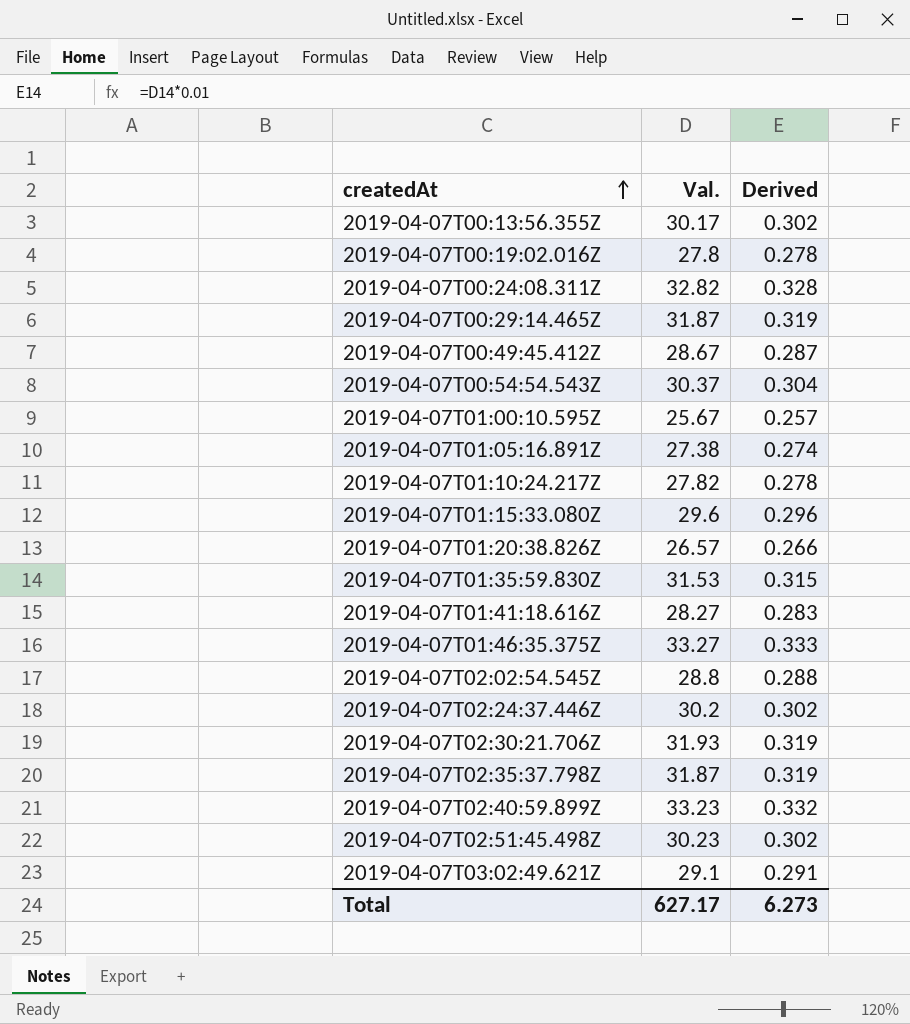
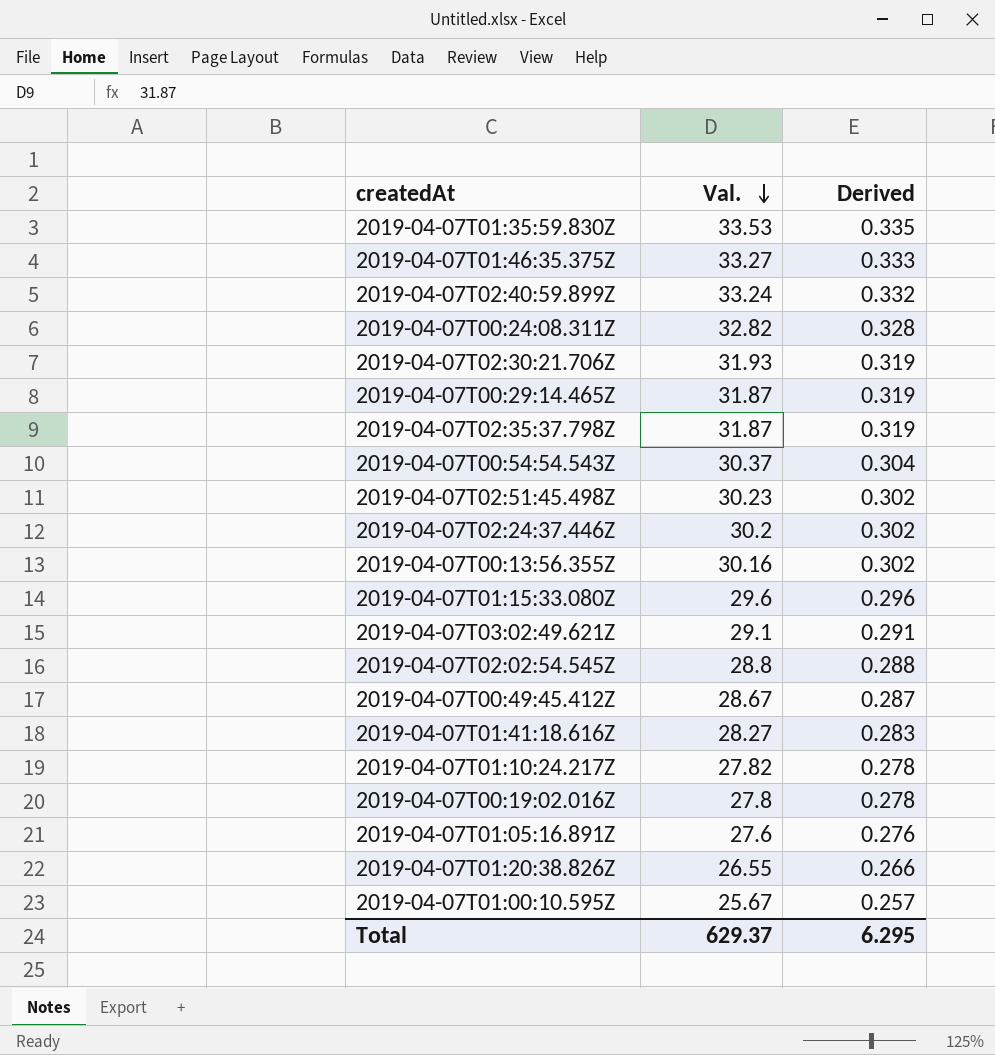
row order: createdAt ascending -> Val. descending
2019-04-07T01:35:59.830Z | Val.: 31.53 -> 33.53
2019-04-07T01:35:59.830Z | Derived: 0.315 -> 0.335
2019-04-07T02:40:59.899Z | Val.: 33.23 -> 33.24
2019-04-07T00:13:56.355Z | Val.: 30.17 -> 30.16
2019-04-07T01:05:16.891Z | Val.: 27.38 -> 27.6
2019-04-07T01:05:16.891Z | Derived: 0.274 -> 0.276
2019-04-07T01:20:38.826Z | Val.: 26.57 -> 26.55
Total | Val.: 627.17 -> 629.37
Total | Derived: 6.273 -> 6.295

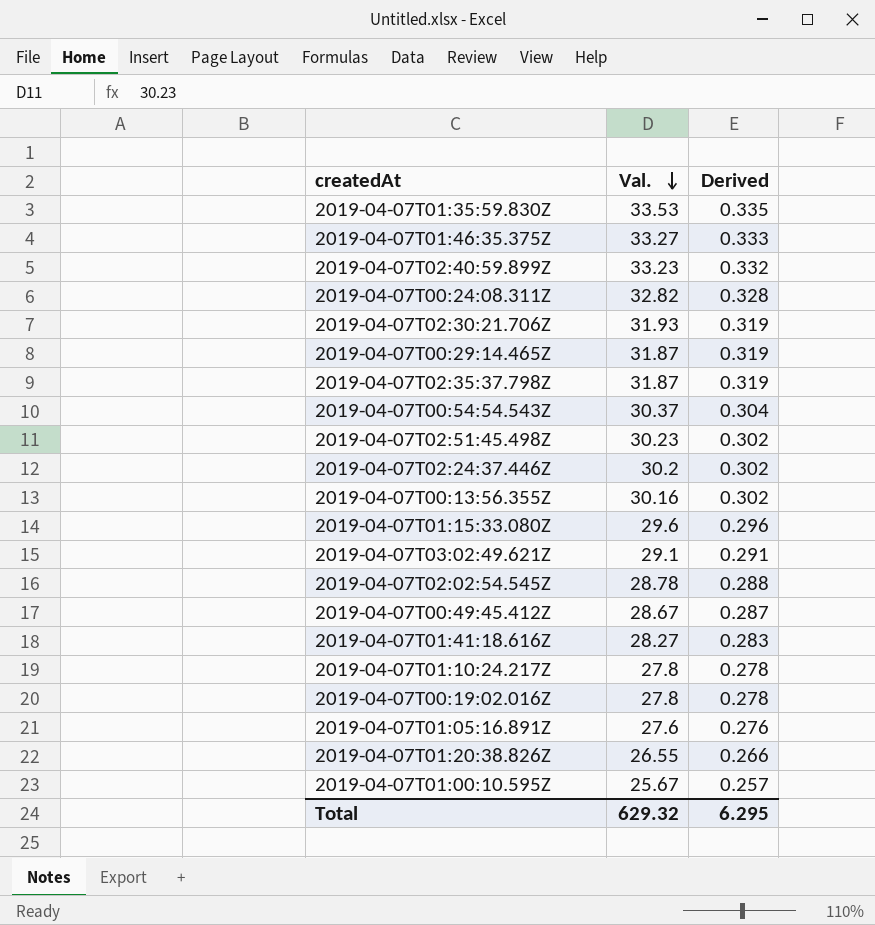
2019-04-07T02:40:59.899Z | Val.: 33.24 -> 33.23
2019-04-07T02:02:54.545Z | Val.: 28.8 -> 28.78
2019-04-07T01:10:24.217Z | Val.: 27.82 -> 27.8
Total | Val.: 629.37 -> 629.32

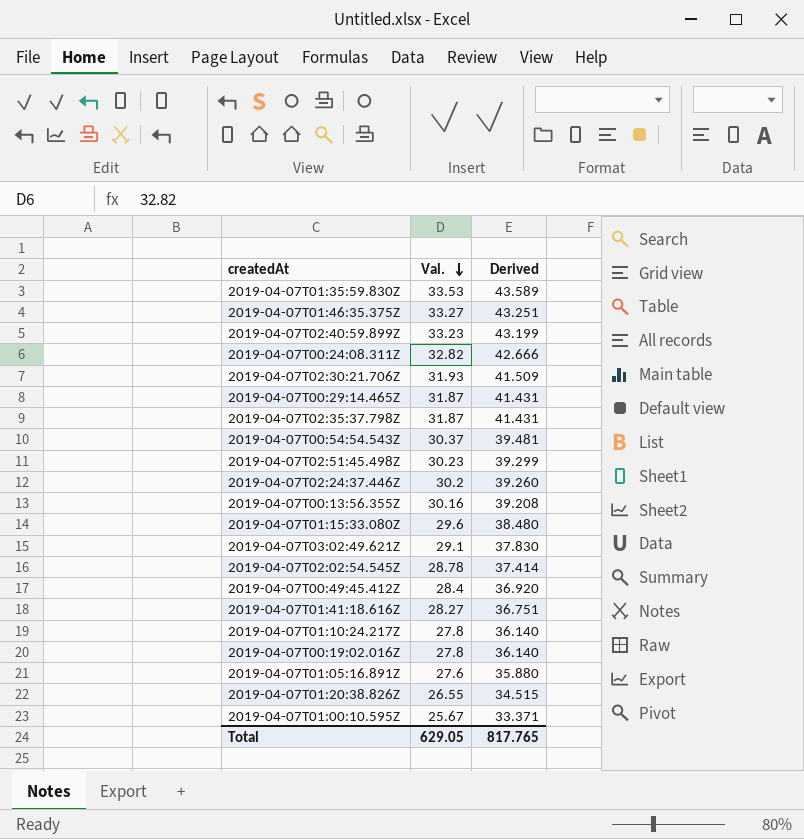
column Derived | formula: [Val.] * 0.01 -> [Val.] * 1.3
2019-04-07T00:49:45.412Z | Val.: 28.67 -> 28.4
Total | Val.: 629.32 -> 629.05
Total | Derived: 6.295 -> 817.765

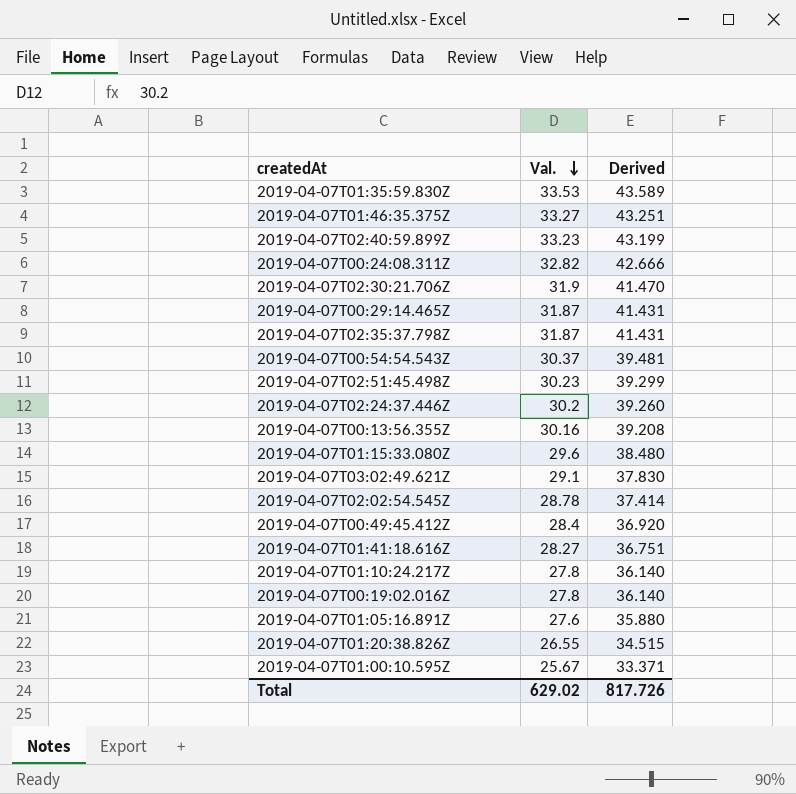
2019-04-07T02:30:21.706Z | Val.: 31.93 -> 31.9
2019-04-07T02:30:21.706Z | Derived: 41.509 -> 41.470
Total | Val.: 629.05 -> 629.02
Total | Derived: 817.765 -> 817.726

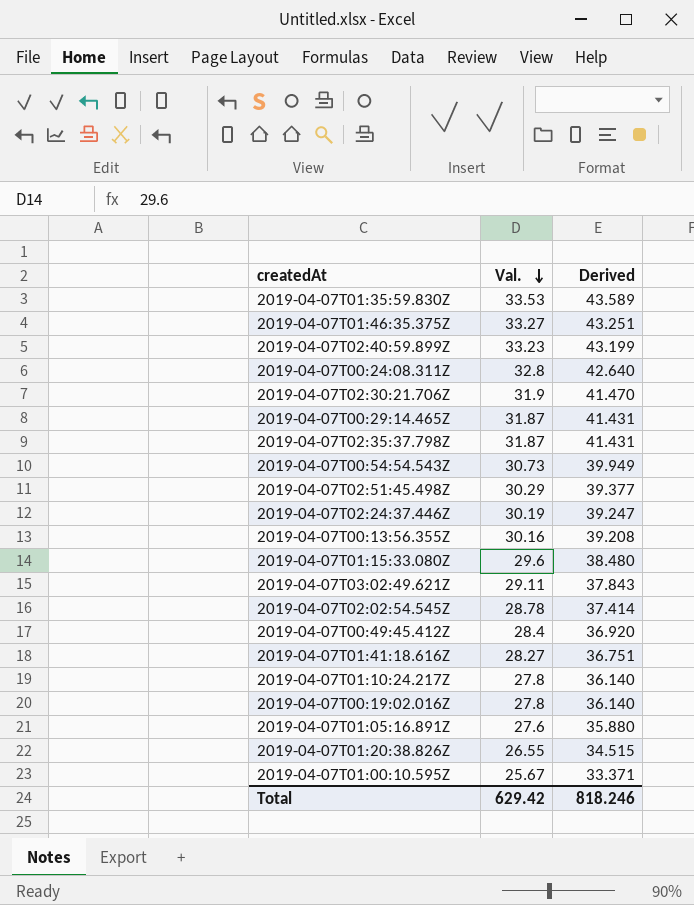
2019-04-07T00:24:08.311Z | Val.: 32.82 -> 32.8
2019-04-07T00:24:08.311Z | Derived: 42.666 -> 42.640
2019-04-07T00:54:54.543Z | Val.: 30.37 -> 30.73
2019-04-07T00:54:54.543Z | Derived: 39.481 -> 39.949
2019-04-07T02:51:45.498Z | Val.: 30.23 -> 30.29
2019-04-07T02:51:45.498Z | Derived: 39.299 -> 39.377
2019-04-07T02:24:37.446Z | Val.: 30.2 -> 30.19
2019-04-07T02:24:37.446Z | Derived: 39.260 -> 39.247
2019-04-07T03:02:49.621Z | Val.: 29.1 -> 29.11
2019-04-07T03:02:49.621Z | Derived: 37.830 -> 37.843
Total | Val.: 629.02 -> 629.42
Total | Derived: 817.726 -> 818.246

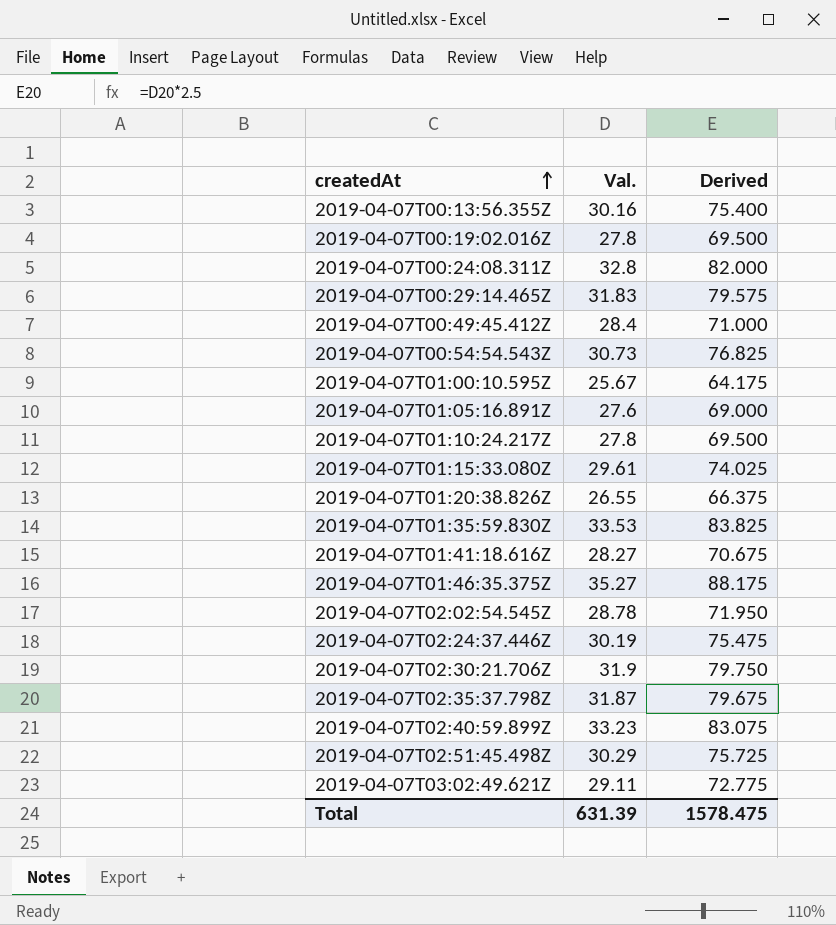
row order: Val. descending -> createdAt ascending
column Derived | formula: [Val.] * 1.3 -> [Val.] * 2.5
2019-04-07T00:29:14.465Z | Val.: 31.87 -> 31.83
2019-04-07T01:15:33.080Z | Val.: 29.6 -> 29.61
2019-04-07T01:46:35.375Z | Val.: 33.27 -> 35.27
Total | Val.: 629.42 -> 631.39
Total | Derived: 818.246 -> 1578.475

